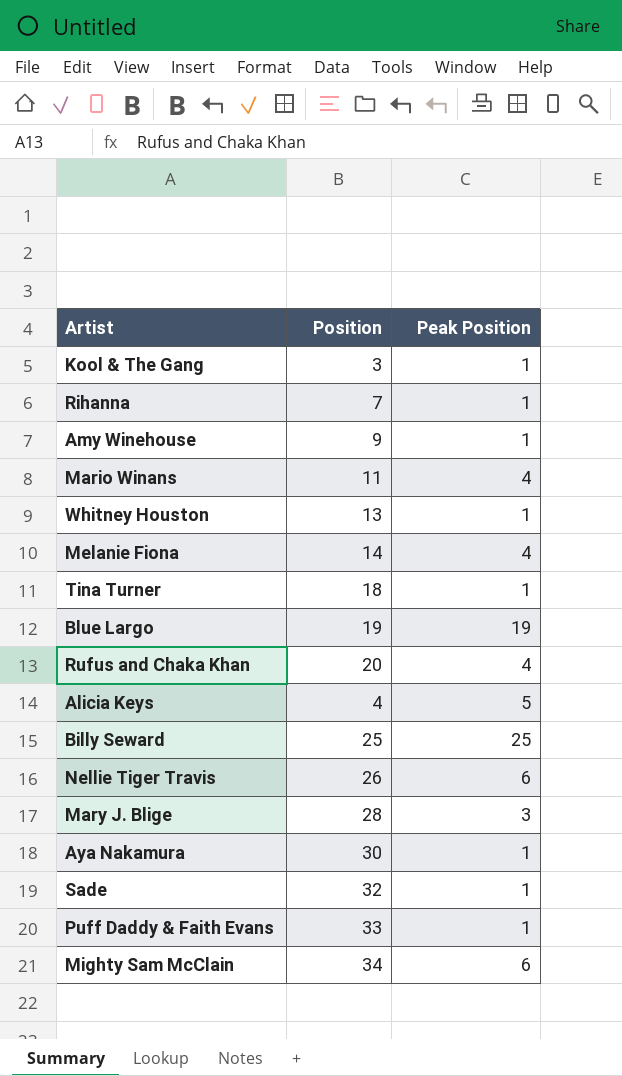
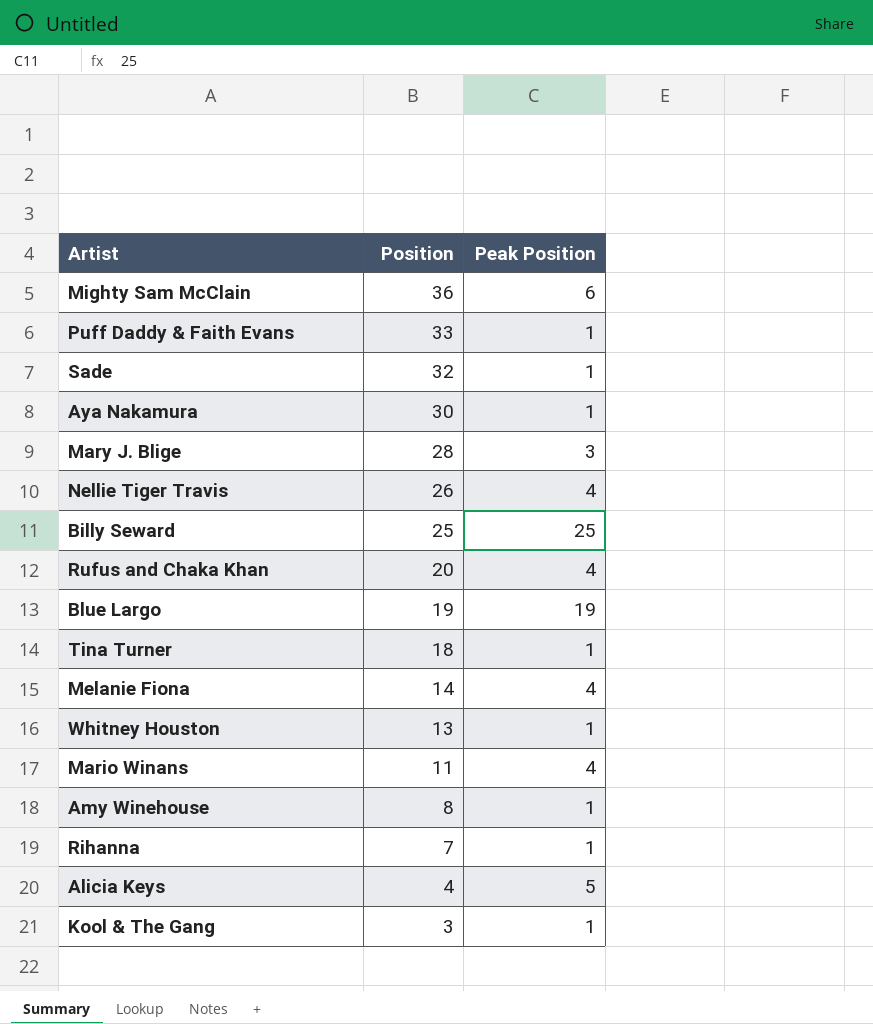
row order: none -> Position descending
Mighty Sam McClain | Position: 34 -> 36
Nellie Tiger Travis | Peak Position: 6 -> 4
Amy Winehouse | Position: 9 -> 8

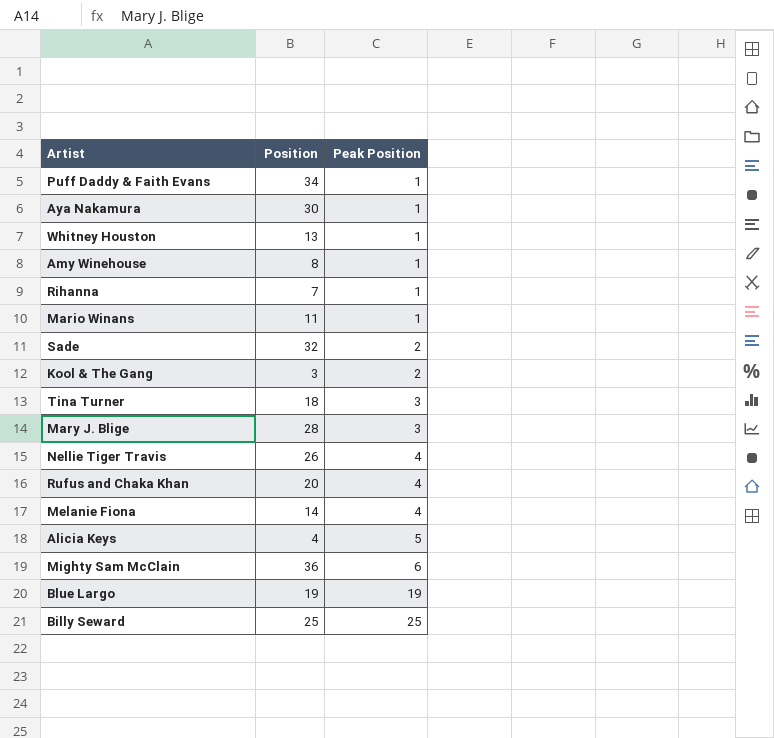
row order: Position descending -> Peak Position ascending
Puff Daddy & Faith Evans | Position: 33 -> 34
Mario Winans | Peak Position: 4 -> 1
Sade | Peak Position: 1 -> 2
Kool & The Gang | Peak Position: 1 -> 2
Tina Turner | Peak Position: 1 -> 3

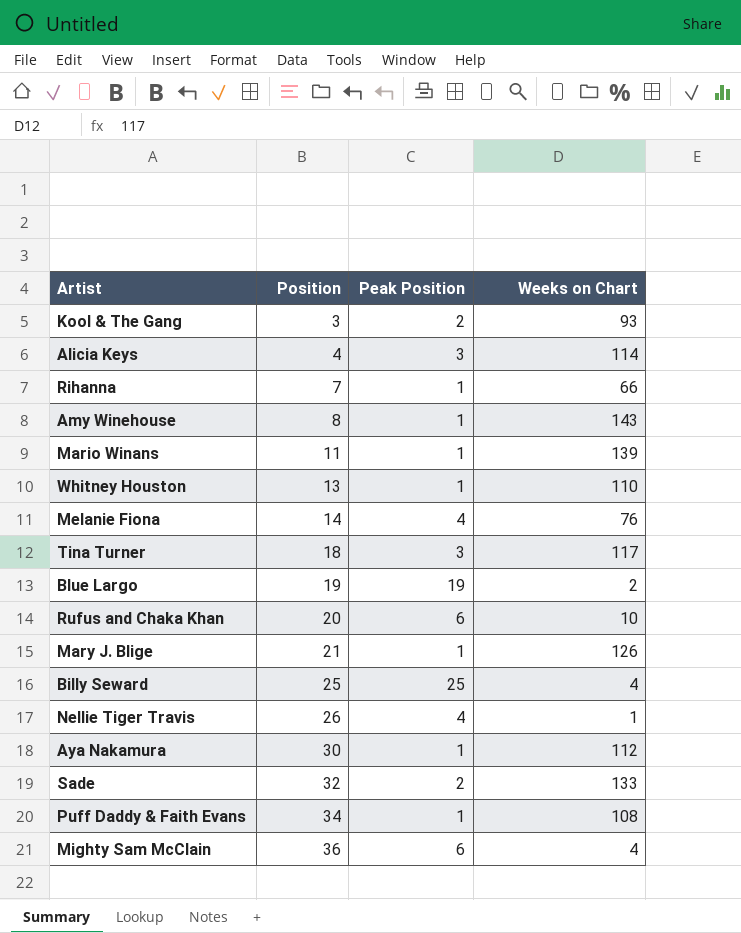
row order: Peak Position ascending -> Position ascending
column Weeks on Chart | position: none -> 4
Alicia Keys | Peak Position: 5 -> 3
Rufus and Chaka Khan | Peak Position: 4 -> 6
Mary J. Blige | Position: 28 -> 21
Mary J. Blige | Peak Position: 3 -> 1

